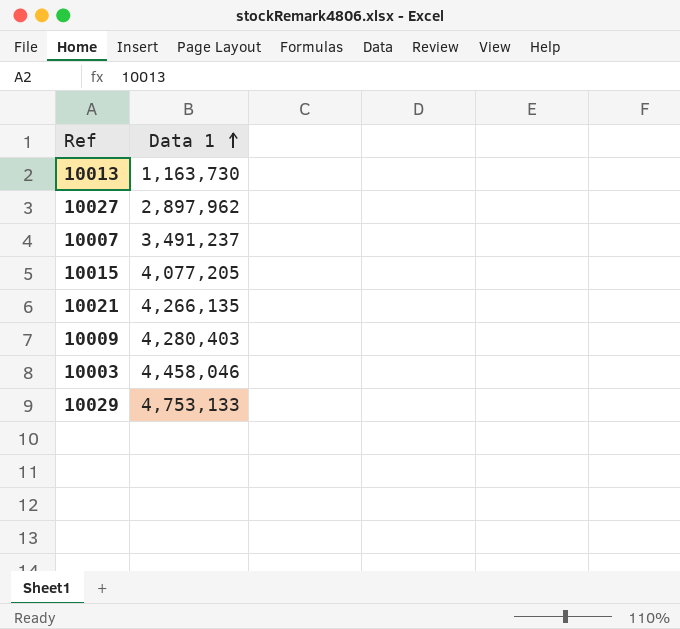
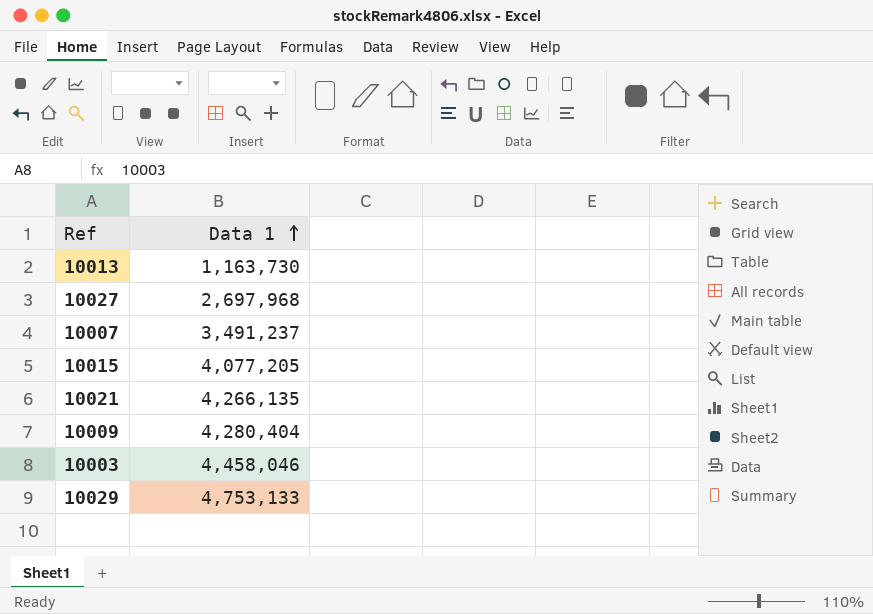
10027 | Data 1: 2,897,962 -> 2,697,968
10009 | Data 1: 4,280,403 -> 4,280,404

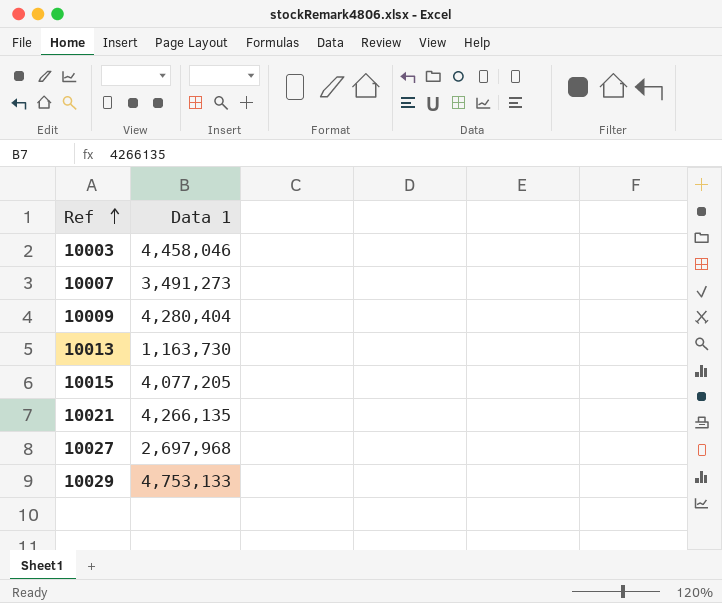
row order: Data 1 ascending -> Ref ascending
10007 | Data 1: 3,491,237 -> 3,491,273

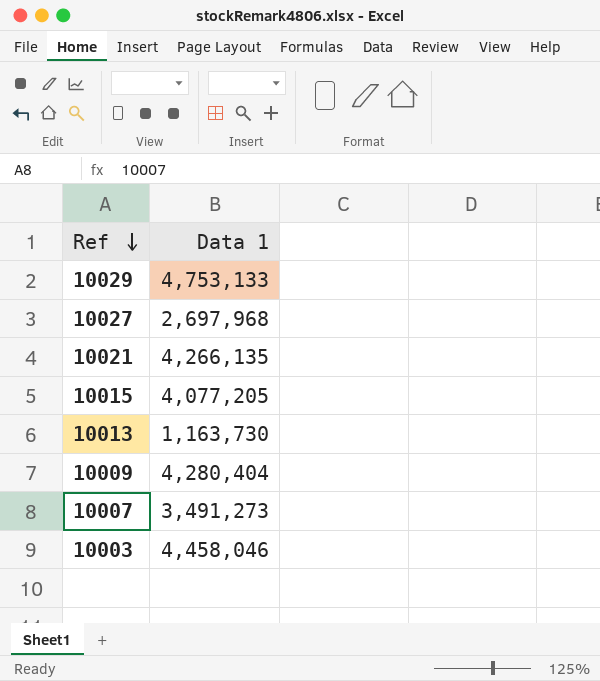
row order: Ref ascending -> Ref descending

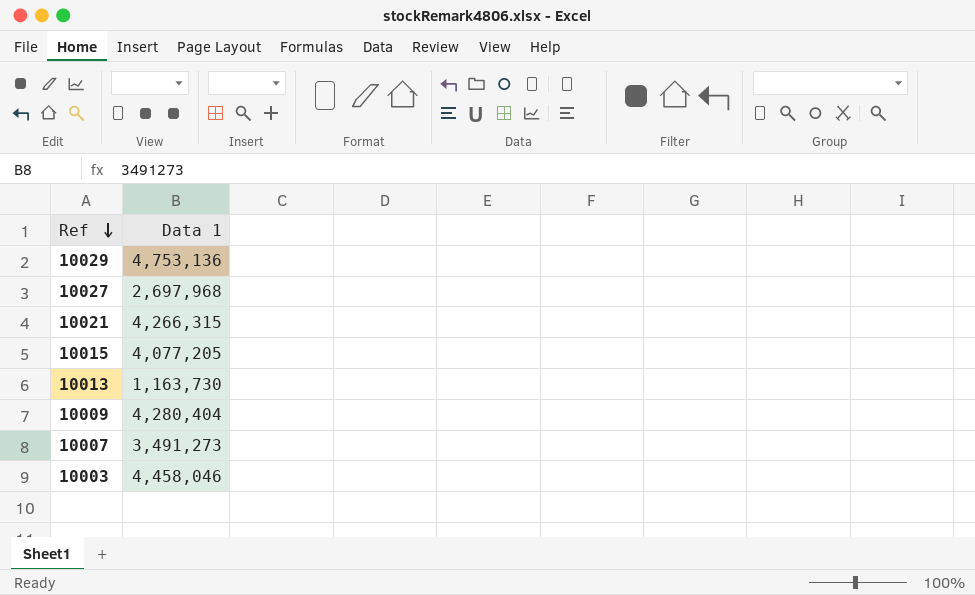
10029 | Data 1: 4,753,133 -> 4,753,136
10021 | Data 1: 4,266,135 -> 4,266,315

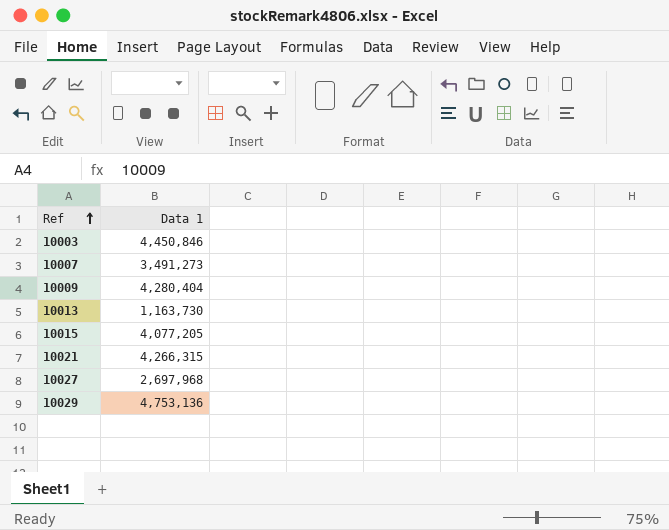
row order: Ref descending -> Ref ascending
10003 | Data 1: 4,458,046 -> 4,450,846

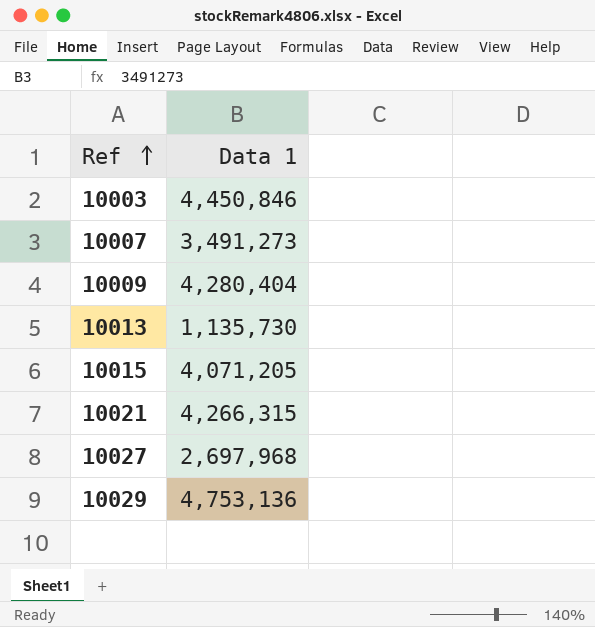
10013 | Data 1: 1,163,730 -> 1,135,730
10015 | Data 1: 4,077,205 -> 4,071,205

